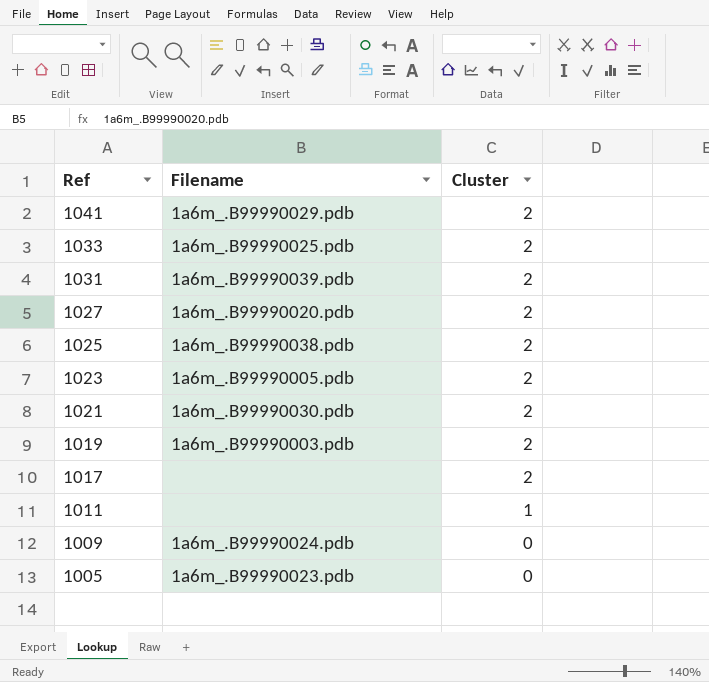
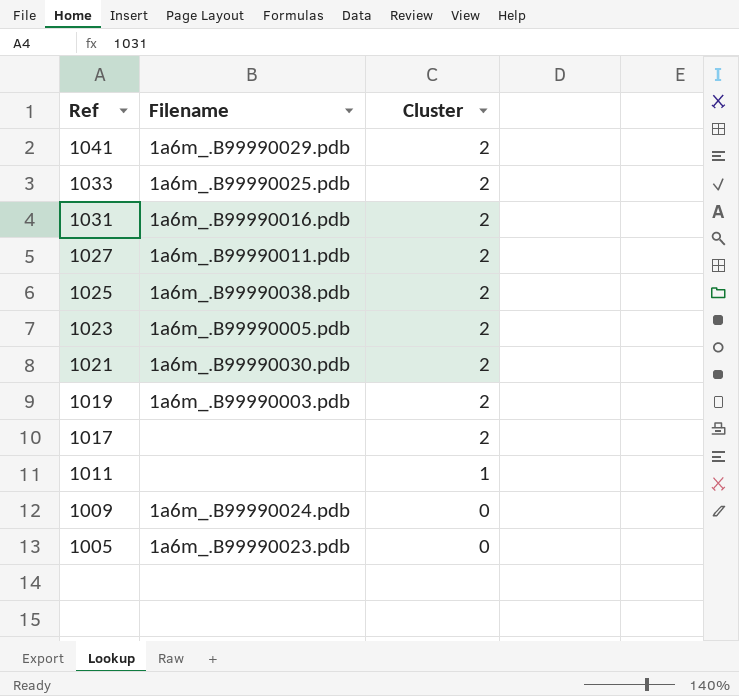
1031 | Filename: 1a6m_.B99990039.pdb -> 1a6m_.B99990016.pdb
1027 | Filename: 1a6m_.B99990020.pdb -> 1a6m_.B99990011.pdb

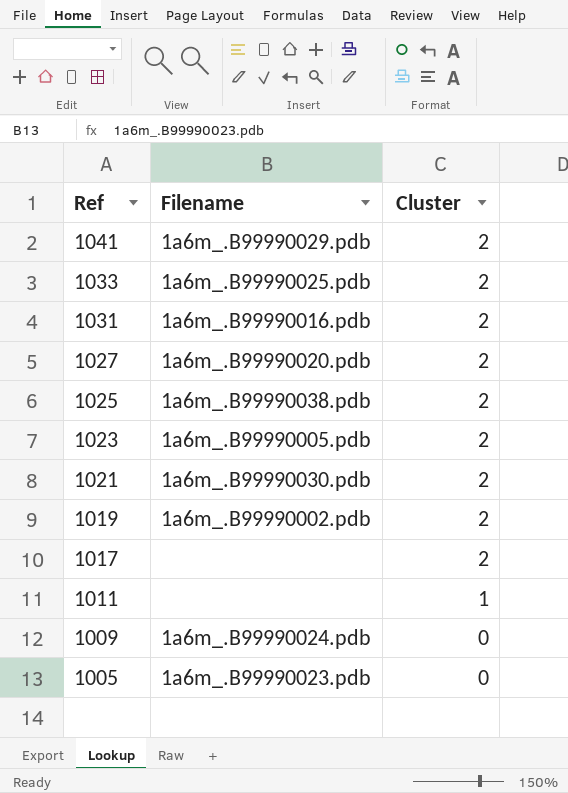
1027 | Filename: 1a6m_.B99990011.pdb -> 1a6m_.B99990020.pdb
1019 | Filename: 1a6m_.B99990003.pdb -> 1a6m_.B99990002.pdb

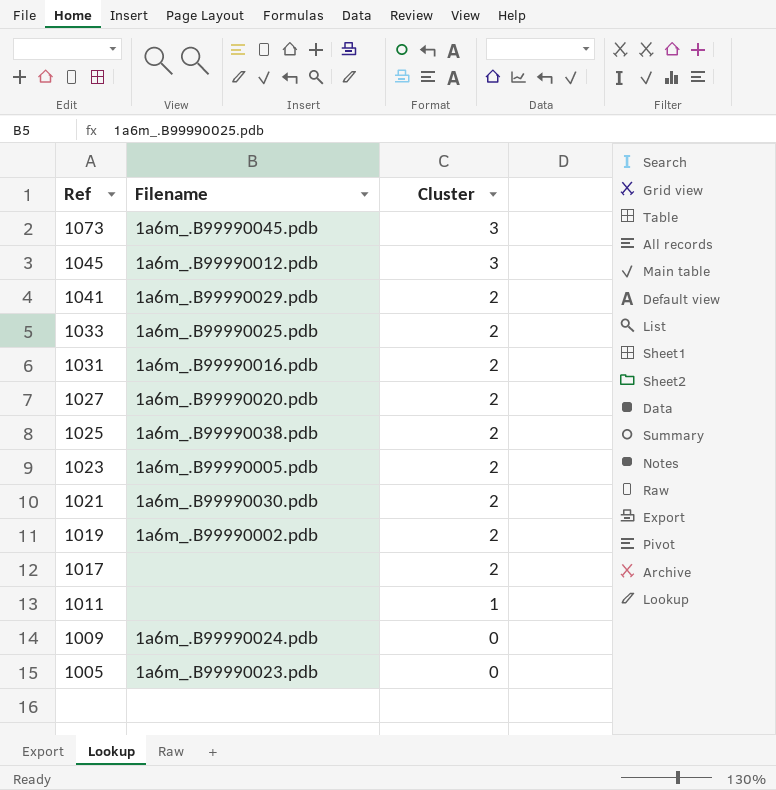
row 1073: none -> 1a6m_.B99990045.pdb | 3
row 1045: none -> 1a6m_.B99990012.pdb | 3

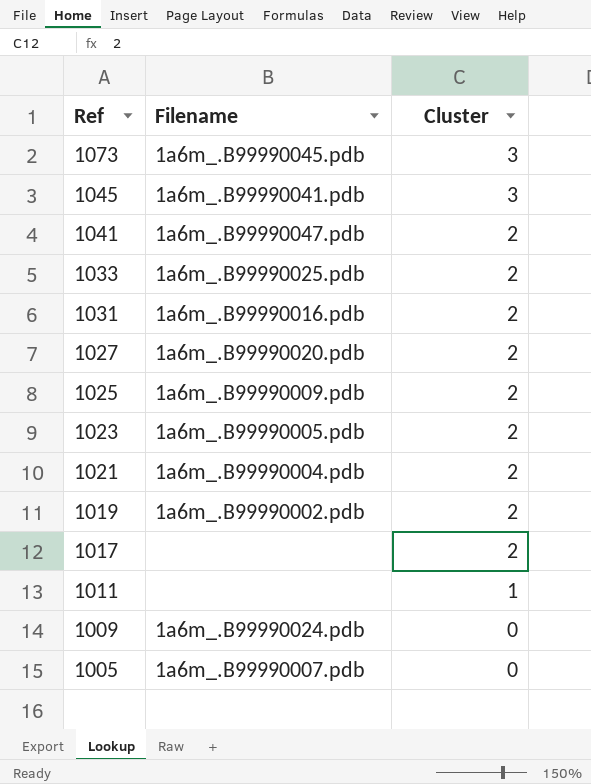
1045 | Filename: 1a6m_.B99990012.pdb -> 1a6m_.B99990041.pdb
1041 | Filename: 1a6m_.B99990029.pdb -> 1a6m_.B99990047.pdb
1025 | Filename: 1a6m_.B99990038.pdb -> 1a6m_.B99990009.pdb
1021 | Filename: 1a6m_.B99990030.pdb -> 1a6m_.B99990004.pdb
1005 | Filename: 1a6m_.B99990023.pdb -> 1a6m_.B99990007.pdb

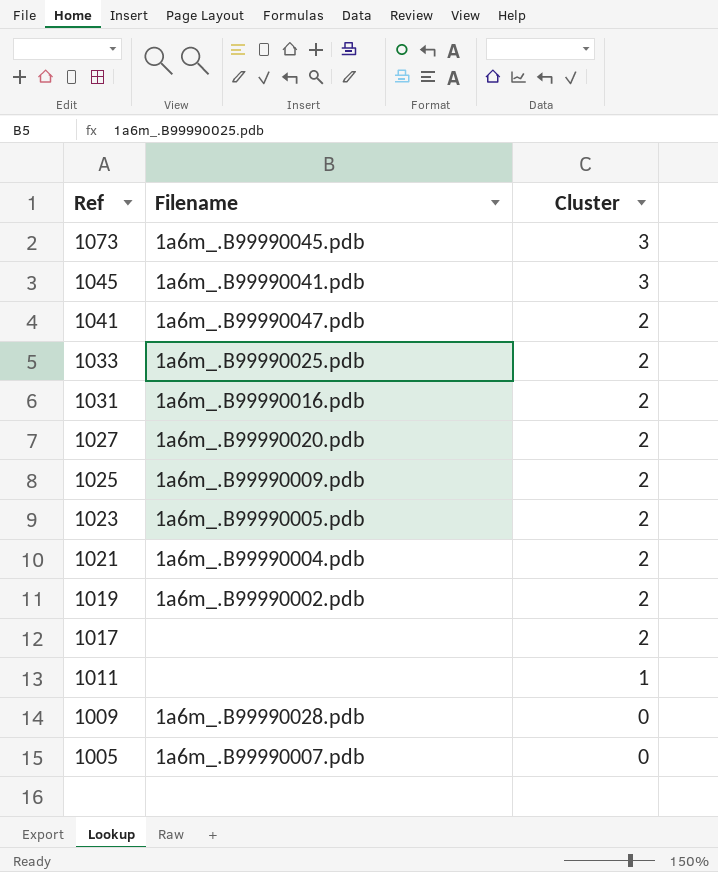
1009 | Filename: 1a6m_.B99990024.pdb -> 1a6m_.B99990028.pdb

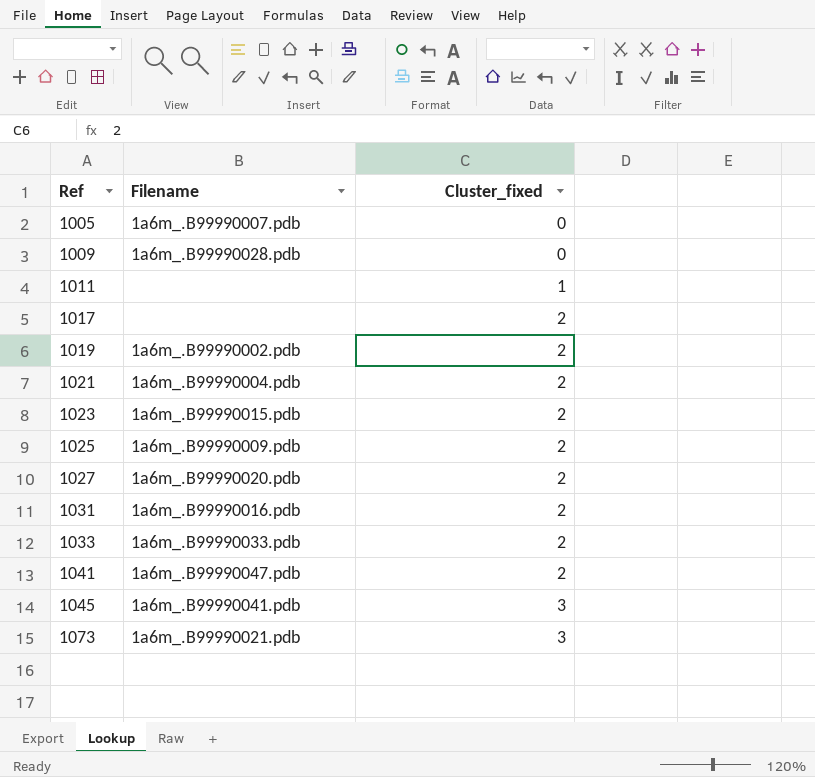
row order: Ref descending -> Ref ascending
column name: Cluster -> Cluster_fixed
1023 | Filename: 1a6m_.B99990005.pdb -> 1a6m_.B99990015.pdb
1033 | Filename: 1a6m_.B99990025.pdb -> 1a6m_.B99990033.pdb
1073 | Filename: 1a6m_.B99990045.pdb -> 1a6m_.B99990021.pdb

